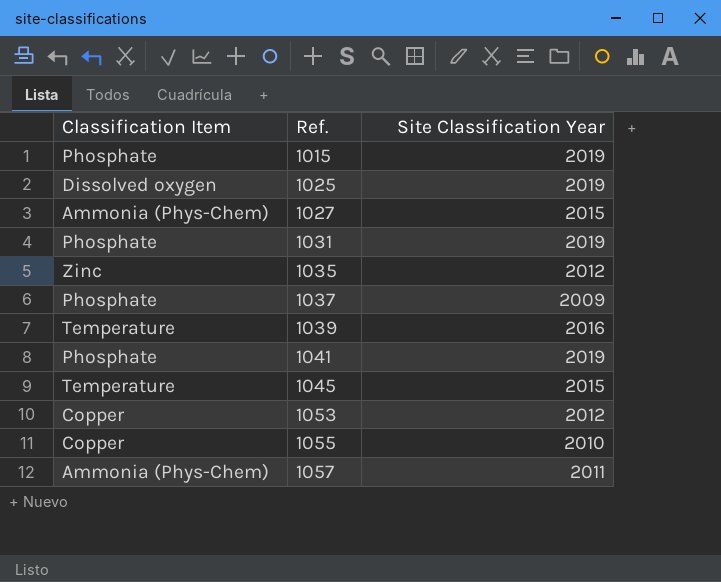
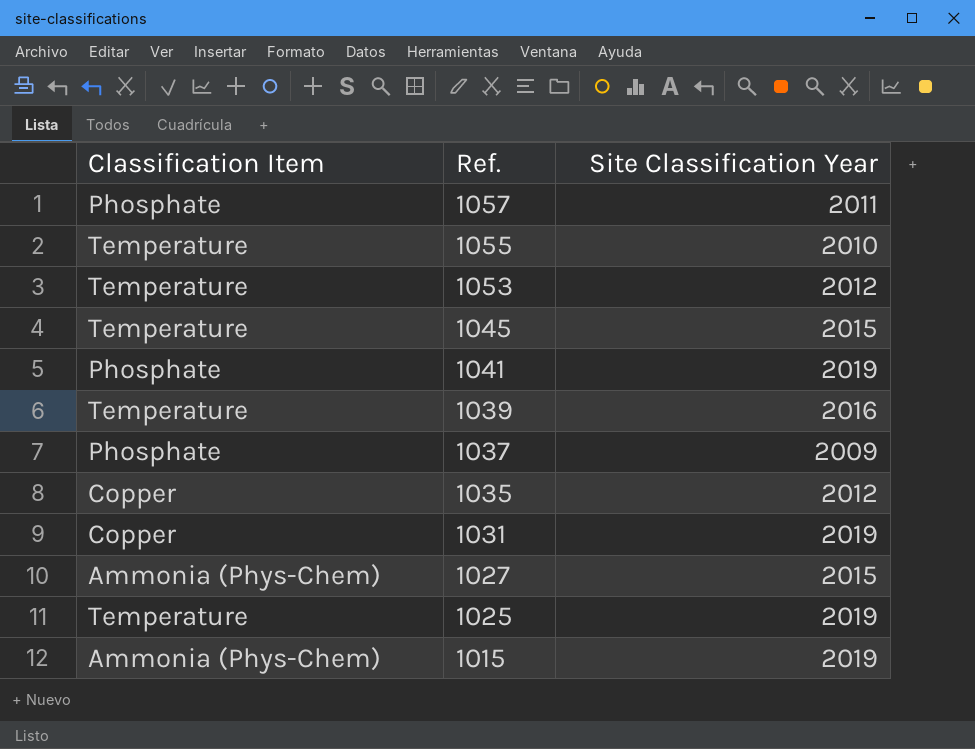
row order: Ref. ascending -> Ref. descending
1057 | Classification Item: Ammonia (Phys-Chem) -> Phosphate
1055 | Classification Item: Copper -> Temperature
1053 | Classification Item: Copper -> Temperature
1035 | Classification Item: Zinc -> Copper
1031 | Classification Item: Phosphate -> Copper
1025 | Classification Item: Dissolved oxygen -> Temperature
1015 | Classification Item: Phosphate -> Ammonia (Phys-Chem)

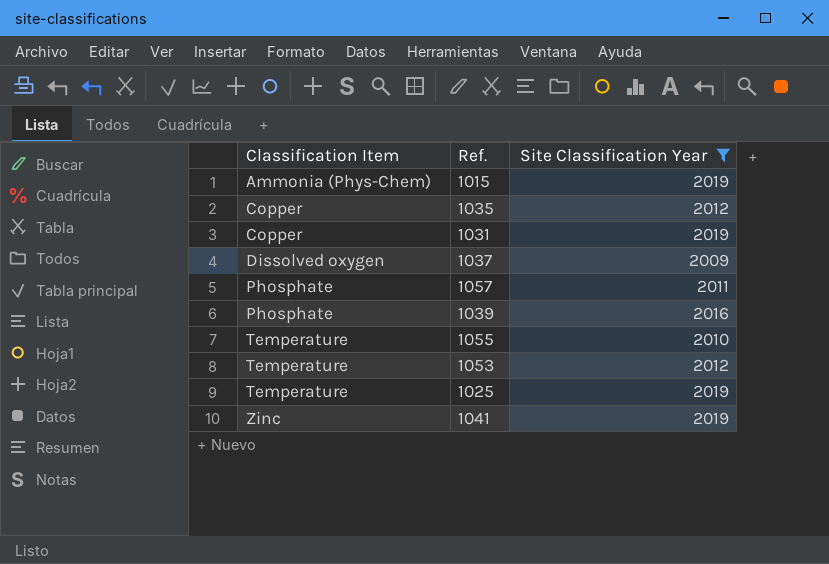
filter: none -> Site Classification Year != 2015
row order: Ref. descending -> Classification Item ascending
1037 | Classification Item: Phosphate -> Dissolved oxygen
1039 | Classification Item: Temperature -> Phosphate
1041 | Classification Item: Phosphate -> Zinc

